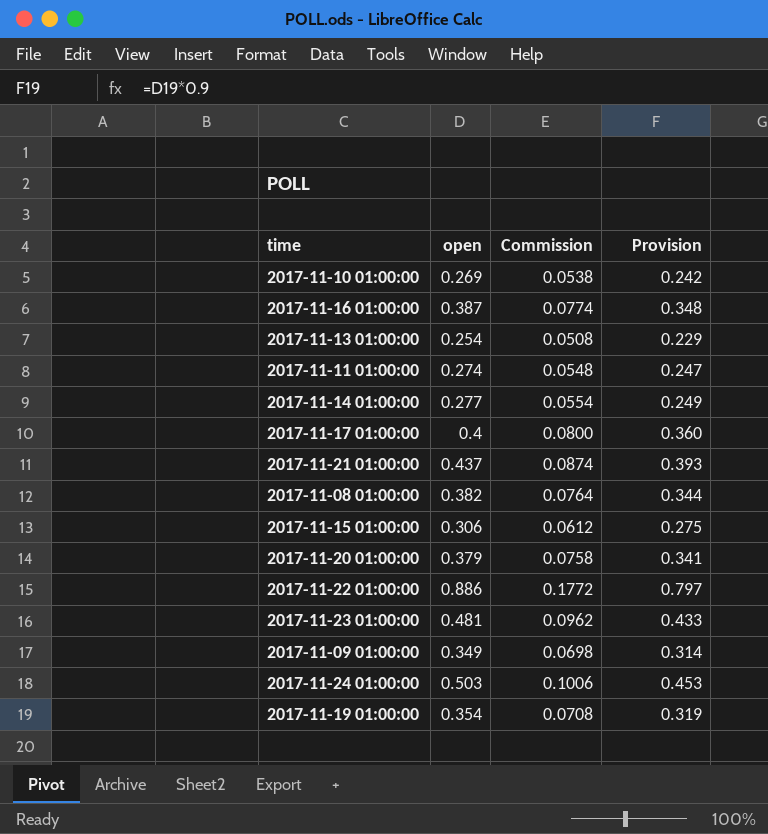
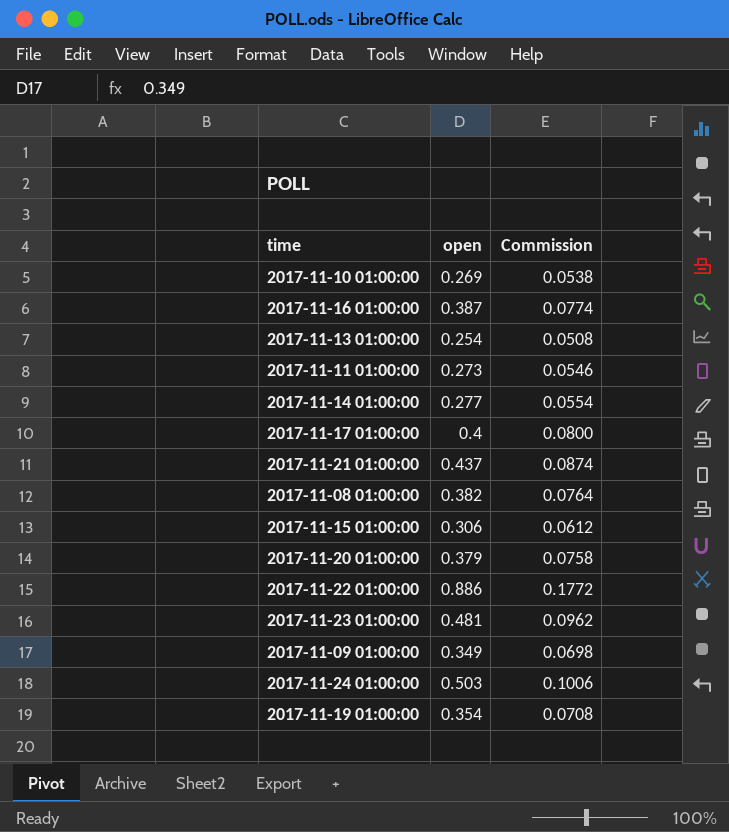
column Provision | formula: [open] * 0.9 -> none
2017-11-11 01:00:00 | open: 0.274 -> 0.273
2017-11-11 01:00:00 | Commission: 0.0548 -> 0.0546

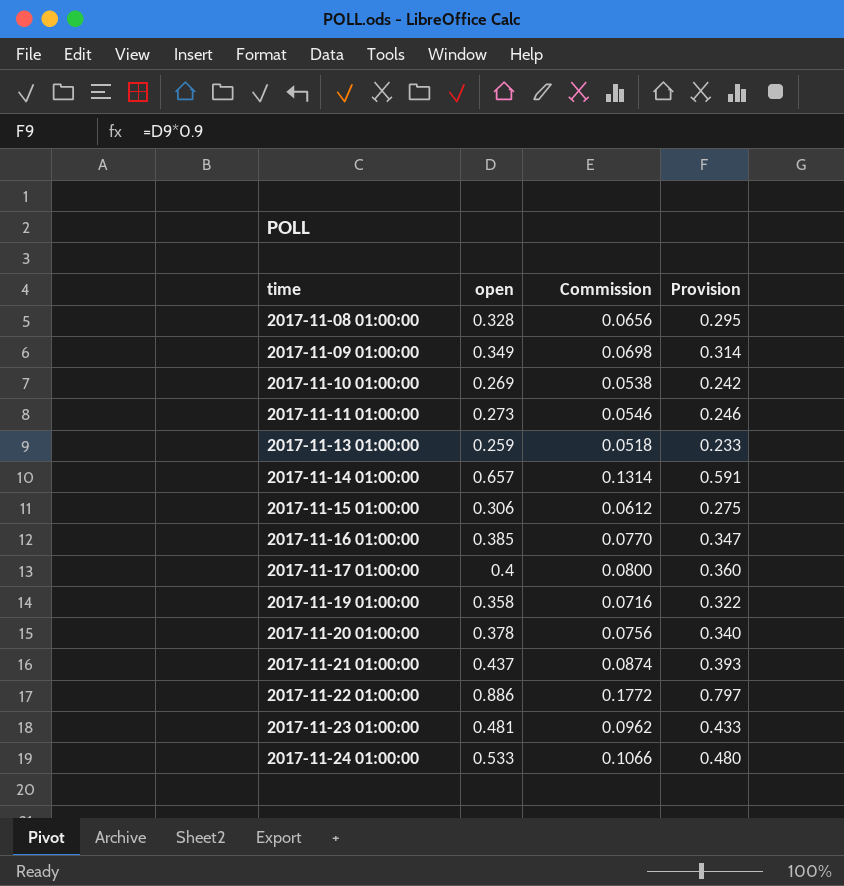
row order: none -> time ascending
column Provision | formula: none -> [open] * 0.9
2017-11-08 01:00:00 | open: 0.382 -> 0.328
2017-11-08 01:00:00 | Commission: 0.0764 -> 0.0656
2017-11-13 01:00:00 | open: 0.254 -> 0.259
2017-11-13 01:00:00 | Commission: 0.0508 -> 0.0518
2017-11-14 01:00:00 | open: 0.277 -> 0.657
2017-11-14 01:00:00 | Commission: 0.0554 -> 0.1314
2017-11-16 01:00:00 | open: 0.387 -> 0.385
2017-11-16 01:00:00 | Commission: 0.0774 -> 0.0770
2017-11-19 01:00:00 | open: 0.354 -> 0.358
2017-11-19 01:00:00 | Commission: 0.0708 -> 0.0716
2017-11-20 01:00:00 | open: 0.379 -> 0.378
2017-11-20 01:00:00 | Commission: 0.0758 -> 0.0756
2017-11-24 01:00:00 | open: 0.503 -> 0.533
2017-11-24 01:00:00 | Commission: 0.1006 -> 0.1066

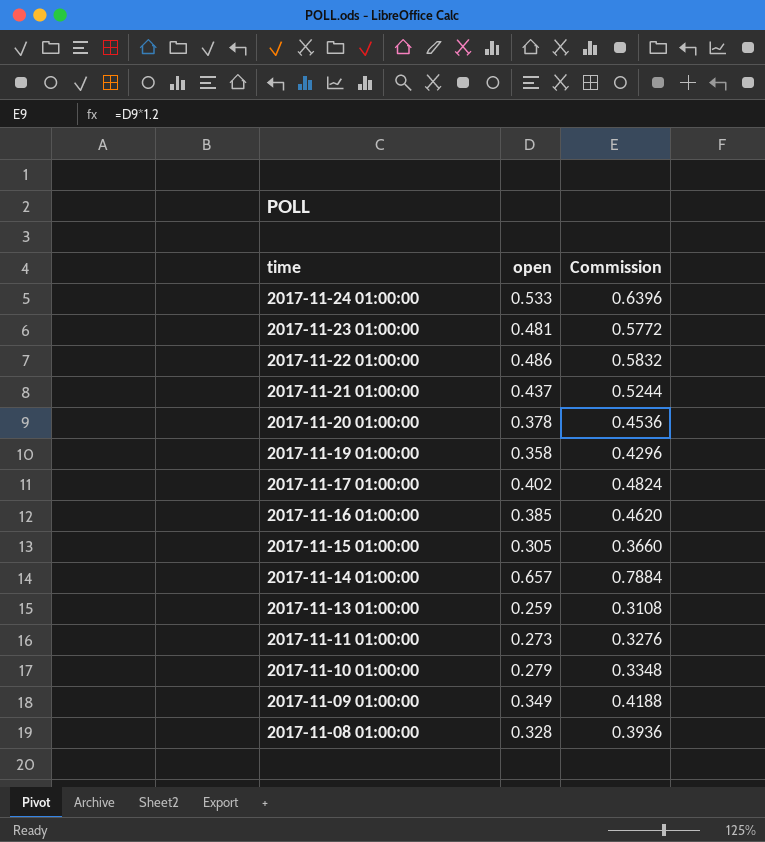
row order: time ascending -> time descending
column Provision | formula: [open] * 0.9 -> none
column Commission | formula: [open] * 0.2 -> [open] * 1.2
2017-11-22 01:00:00 | open: 0.886 -> 0.486
2017-11-17 01:00:00 | open: 0.4 -> 0.402
2017-11-15 01:00:00 | open: 0.306 -> 0.305
2017-11-10 01:00:00 | open: 0.269 -> 0.279

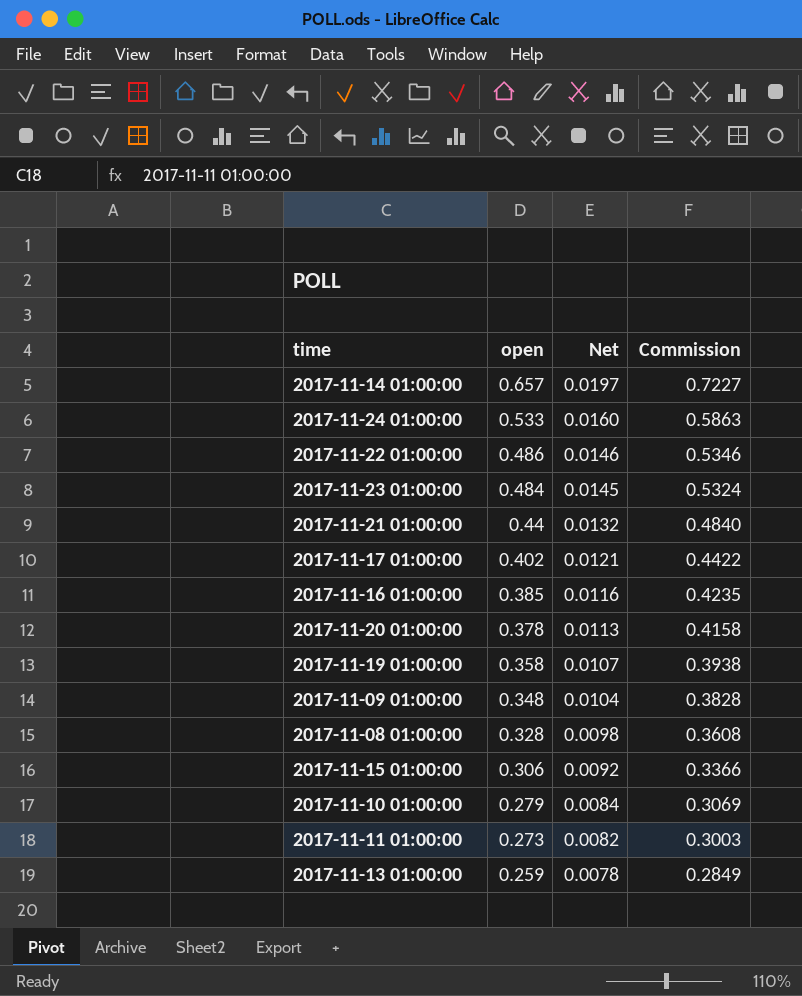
row order: time descending -> open descending
column Net | formula: none -> [open] * 0.03
column Commission | formula: [open] * 1.2 -> [open] * 1.1
2017-11-23 01:00:00 | open: 0.481 -> 0.484
2017-11-21 01:00:00 | open: 0.437 -> 0.44
2017-11-09 01:00:00 | open: 0.349 -> 0.348
2017-11-15 01:00:00 | open: 0.305 -> 0.306

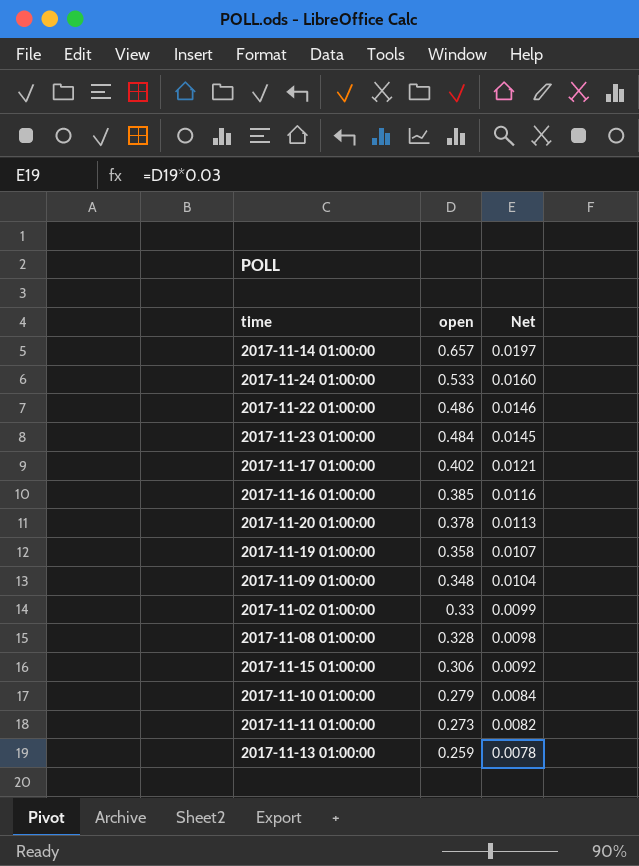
column Commission | formula: [open] * 1.1 -> none
row 2017-11-21 01:00:00: 0.44 | 0.0132 | 0.4840 -> none
row 2017-11-02 01:00:00: none -> 0.33 | 0.0099

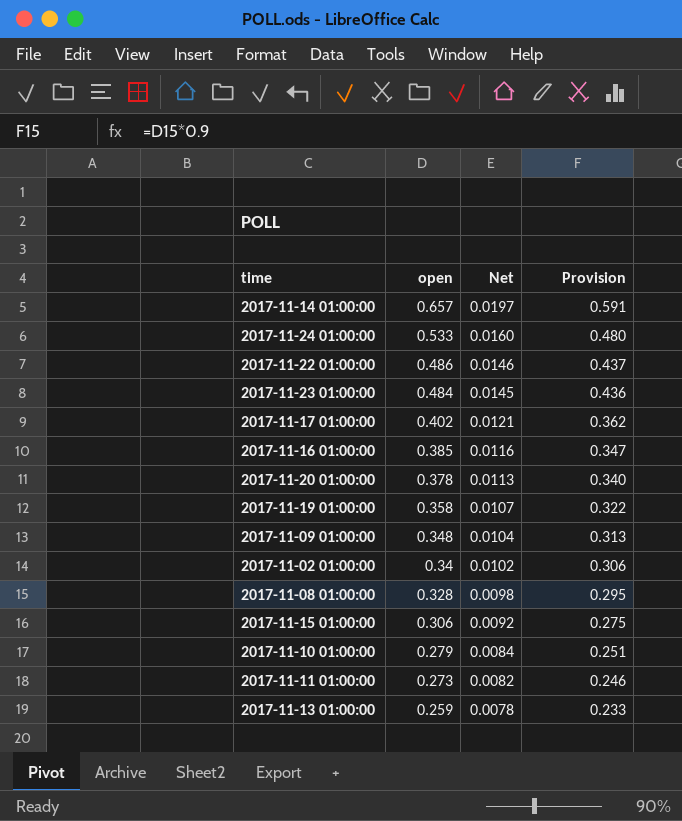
column Provision | formula: none -> [open] * 0.9
2017-11-02 01:00:00 | open: 0.33 -> 0.34
2017-11-02 01:00:00 | Net: 0.0099 -> 0.0102

